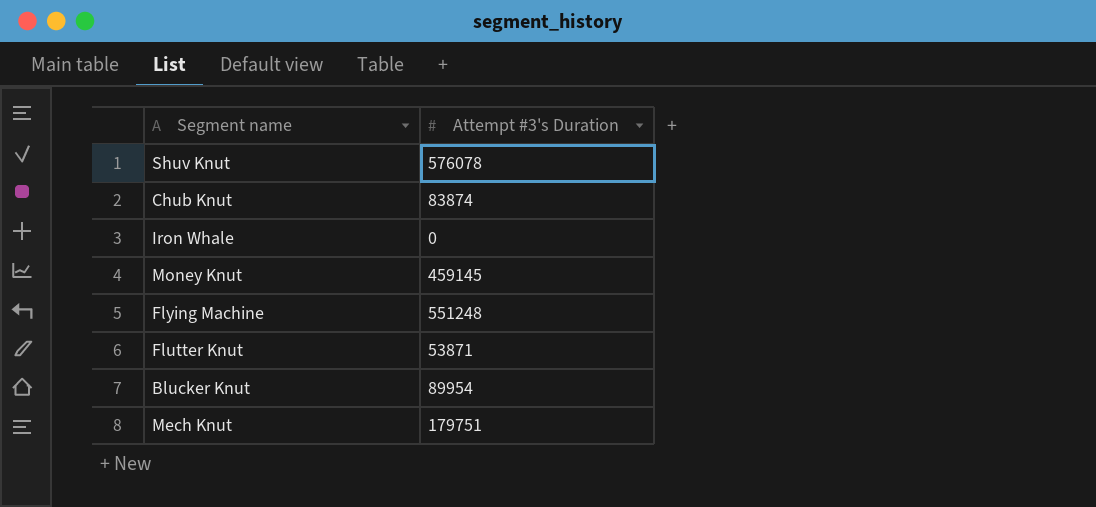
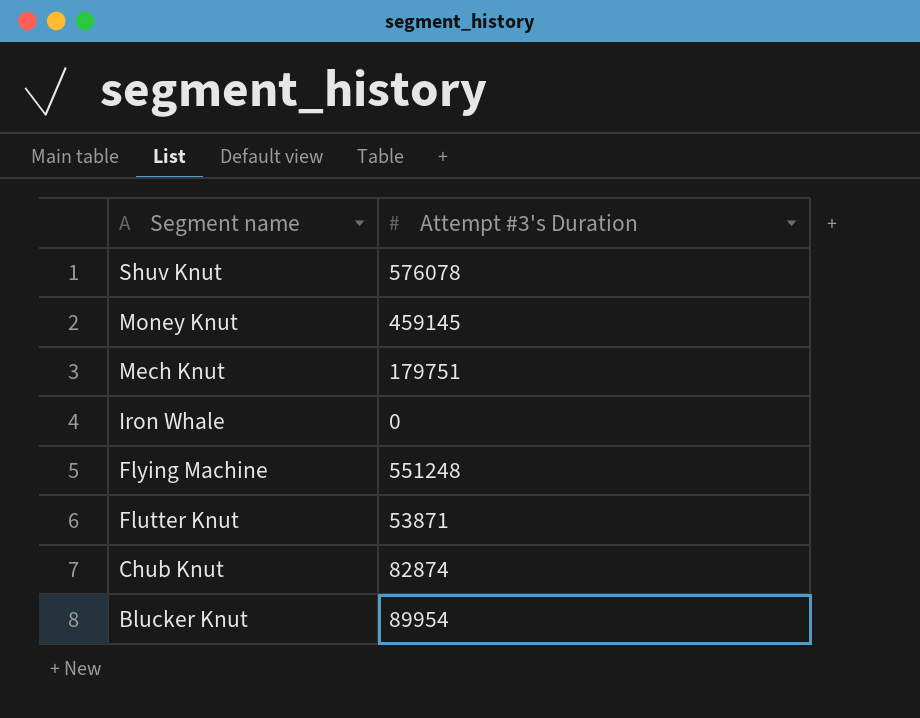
row order: none -> Segment name descending
Chub Knut | Attempt #3's Duration: 83874 -> 82874

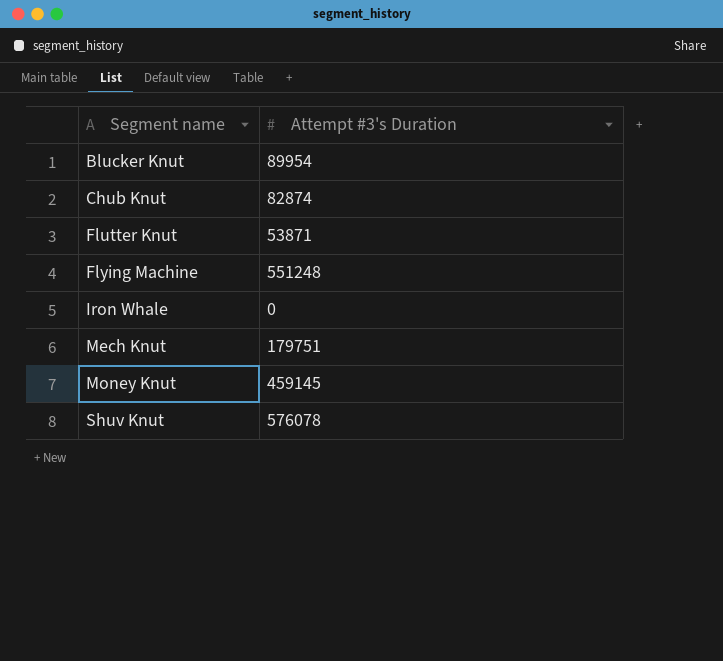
row order: Segment name descending -> Segment name ascending

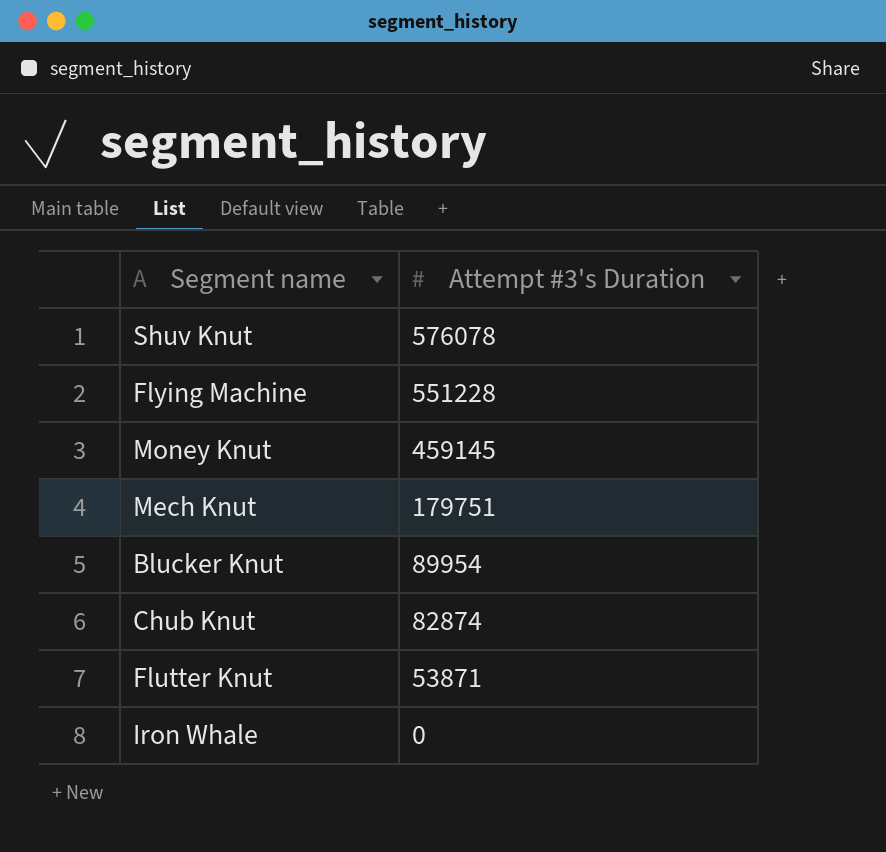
row order: Segment name ascending -> Attempt #3's Duration descending
Flying Machine | Attempt #3's Duration: 551248 -> 551228

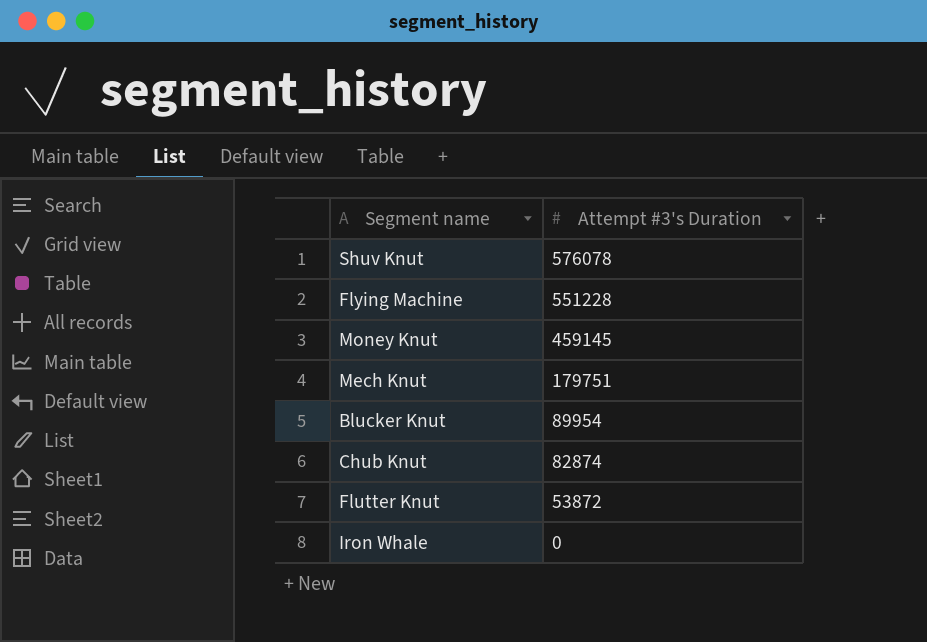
Flutter Knut | Attempt #3's Duration: 53871 -> 53872

